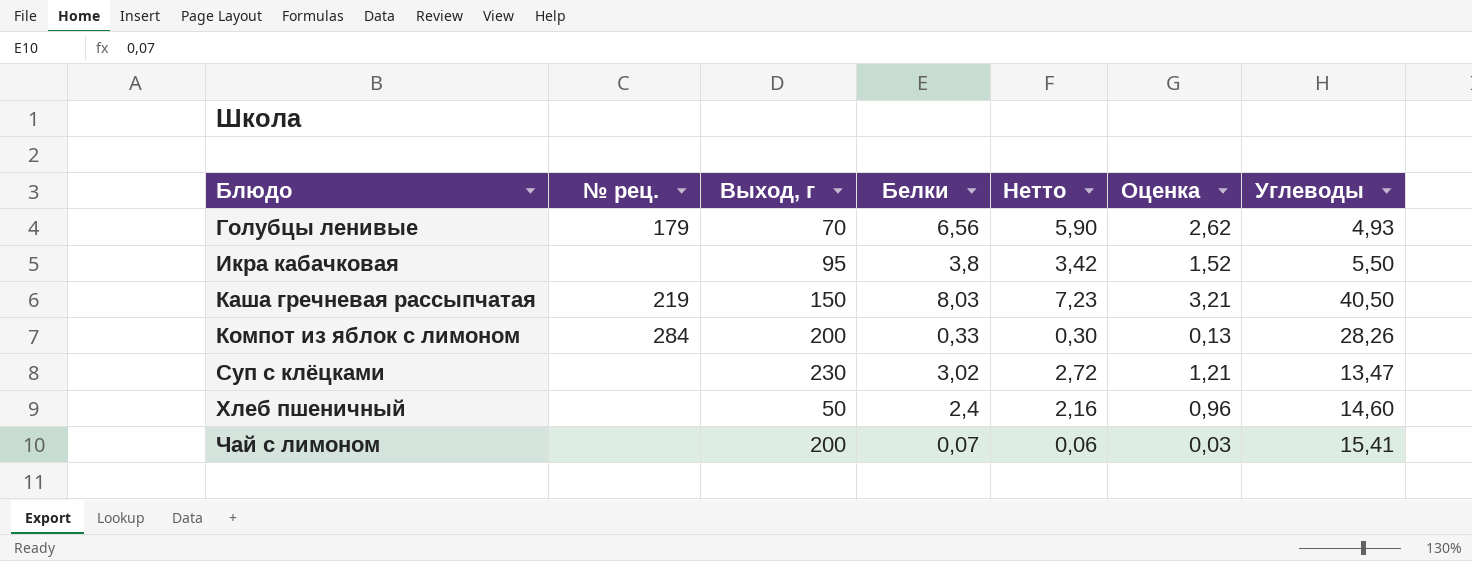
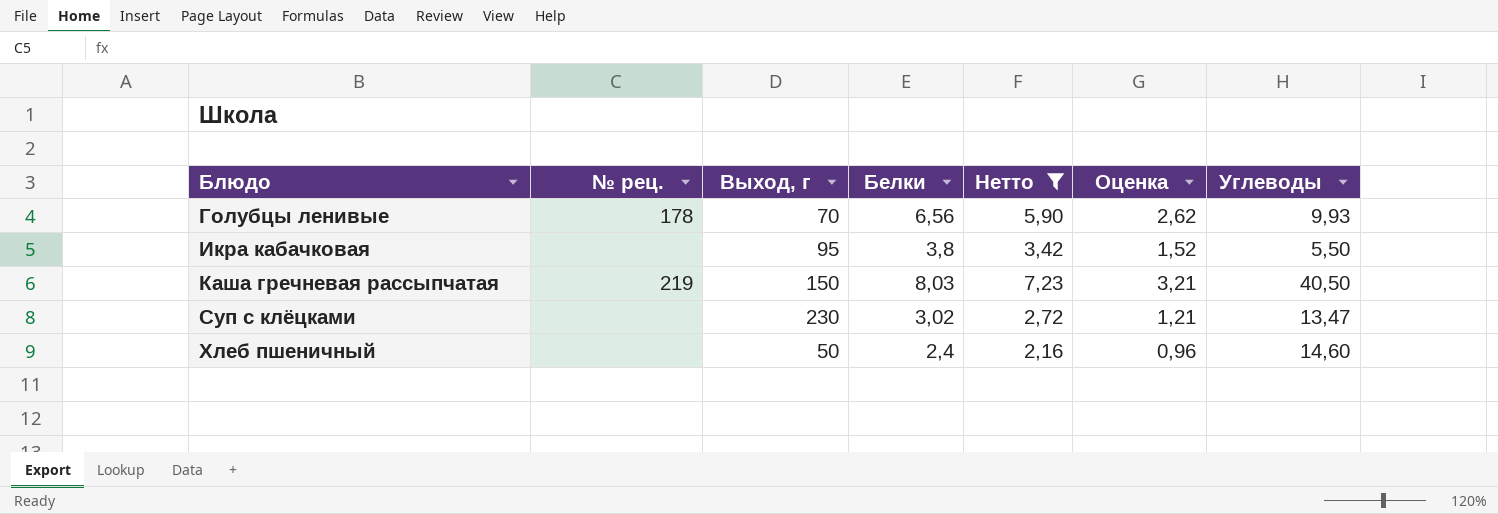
filter: none -> Нетто >= 2,16
Голубцы ленивые | № рец.: 179 -> 178
Голубцы ленивые | Углеводы: 4,93 -> 9,93

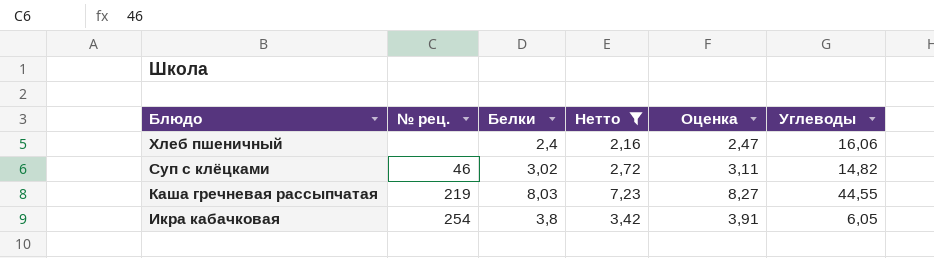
row order: Блюдо ascending -> Блюдо descending
column Выход, г | position: 3 -> none
column Оценка | formula: [Белки] * 0,4 -> [Белки] * 1,03
row Голубцы ленивые: 178 | 70 | 6,56 | 5,90 | 2,62 | 9,93 -> none
Хлеб пшеничный | Углеводы: 14,60 -> 16,06
Суп с клёцками | № рец.: none -> 46
Суп с клёцками | Углеводы: 13,47 -> 14,82
Каша гречневая рассыпчатая | Углеводы: 40,50 -> 44,55
Икра кабачковая | № рец.: none -> 254
Икра кабачковая | Углеводы: 5,50 -> 6,05

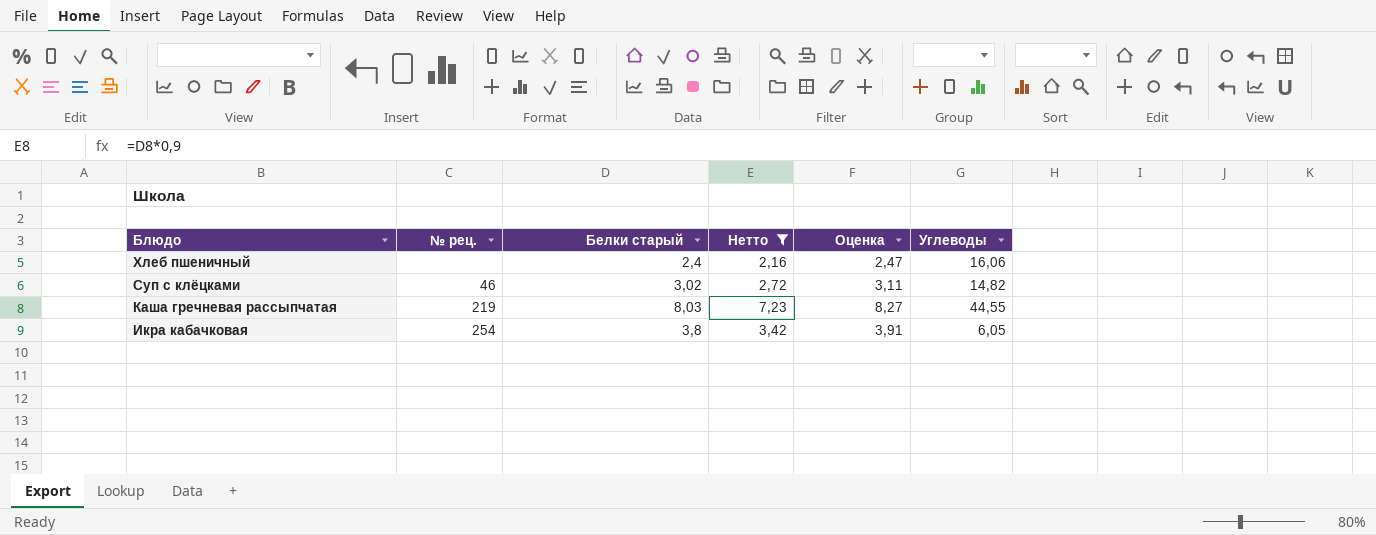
column name: Белки -> Белки старый

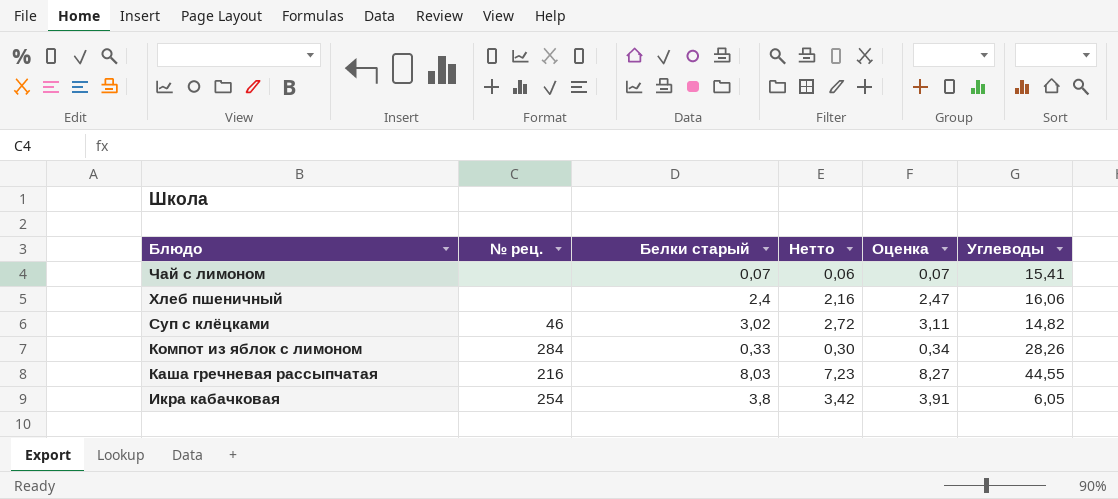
filter: Нетто >= 2,16 -> none
Каша гречневая рассыпчатая | № рец.: 219 -> 216

